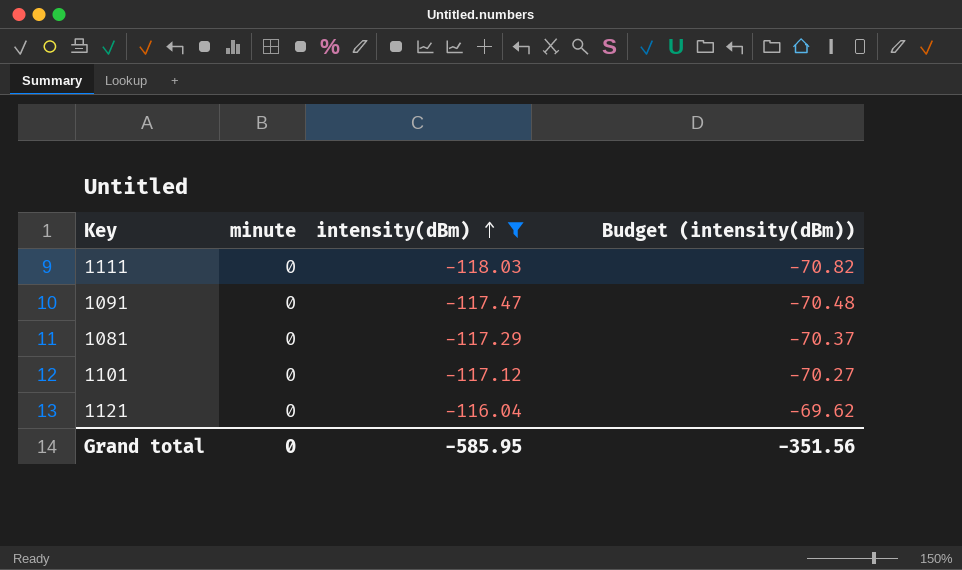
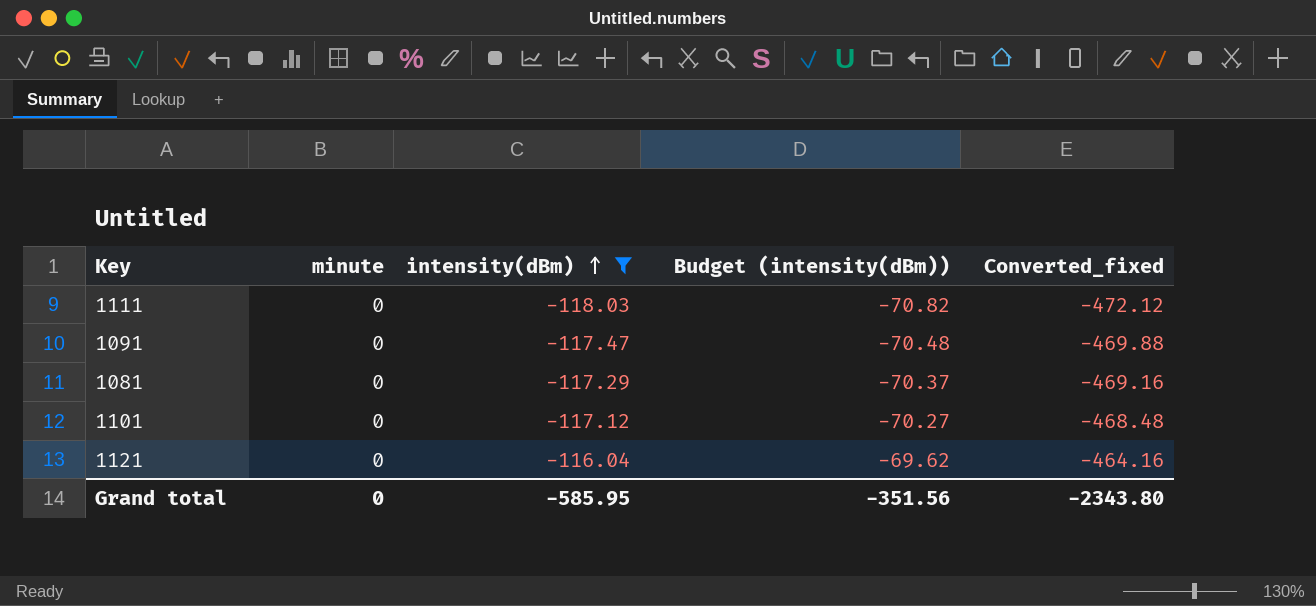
column Converted_fixed | formula: none -> [intensity(dBm)] * 4

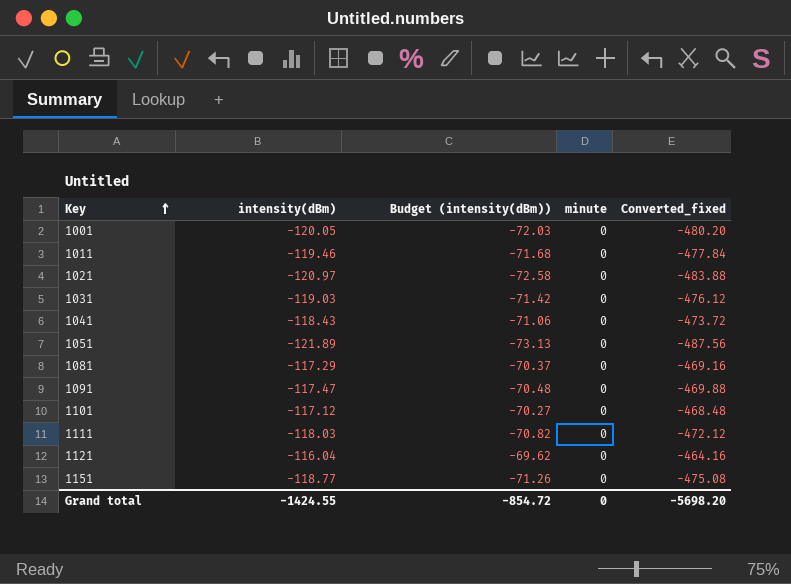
filter: intensity(dBm) >= -118.03 -> none
row order: intensity(dBm) ascending -> Key ascending
column minute | position: 2 -> 4
Grand total | intensity(dBm): -585.95 -> -1424.55
Grand total | Budget (intensity(dBm)): -351.56 -> -854.72
Grand total | Converted_fixed: -2343.80 -> -5698.20

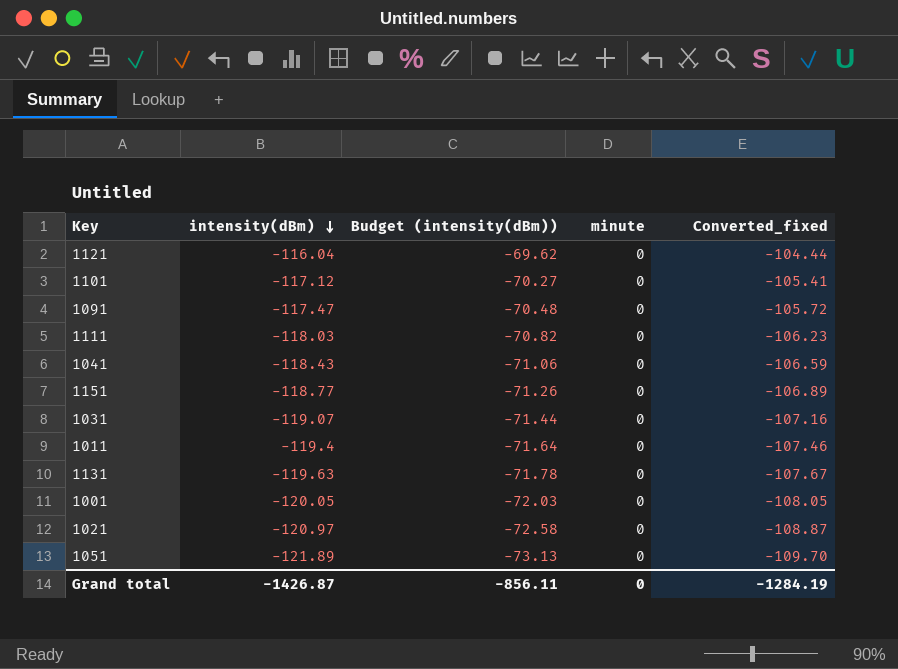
row order: Key ascending -> intensity(dBm) descending
column Converted_fixed | formula: [intensity(dBm)] * 4 -> [intensity(dBm)] * 0.9
row 1081: -117.29 | -70.37 | 0 | -469.16 -> none
1031 | intensity(dBm): -119.03 -> -119.07
1031 | Budget (intensity(dBm)): -71.42 -> -71.44
1011 | intensity(dBm): -119.46 -> -119.4
1011 | Budget (intensity(dBm)): -71.68 -> -71.64
row 1131: none -> -119.63 | -71.78 | 0 | -107.67
Grand total | intensity(dBm): -1424.55 -> -1426.87
Grand total | Budget (intensity(dBm)): -854.72 -> -856.11
Grand total | Converted_fixed: -5698.20 -> -1284.19

